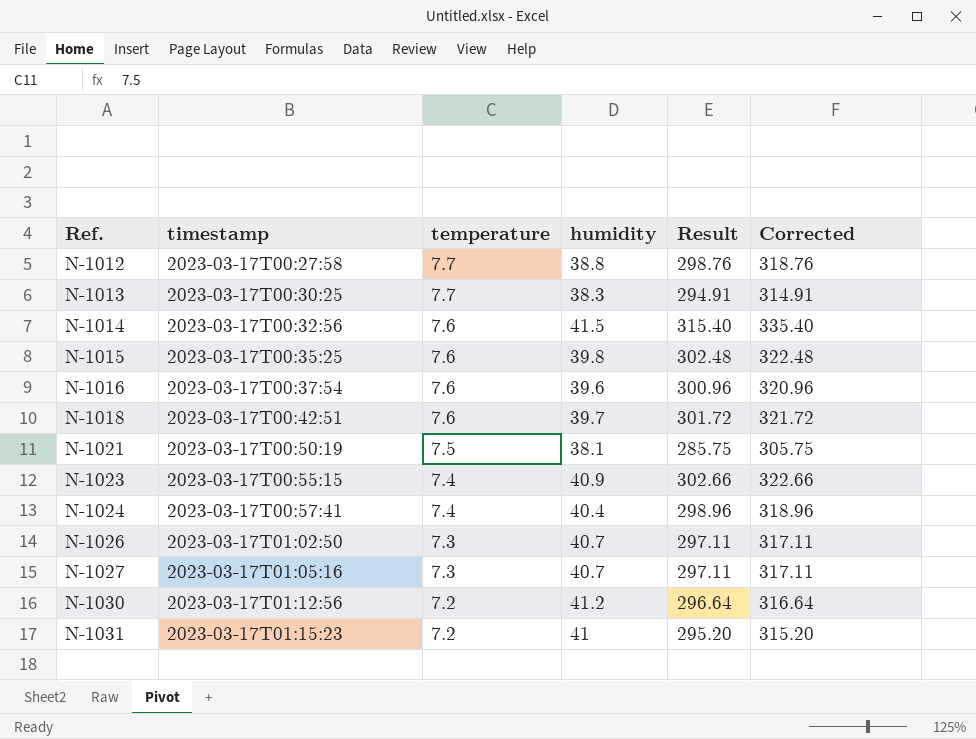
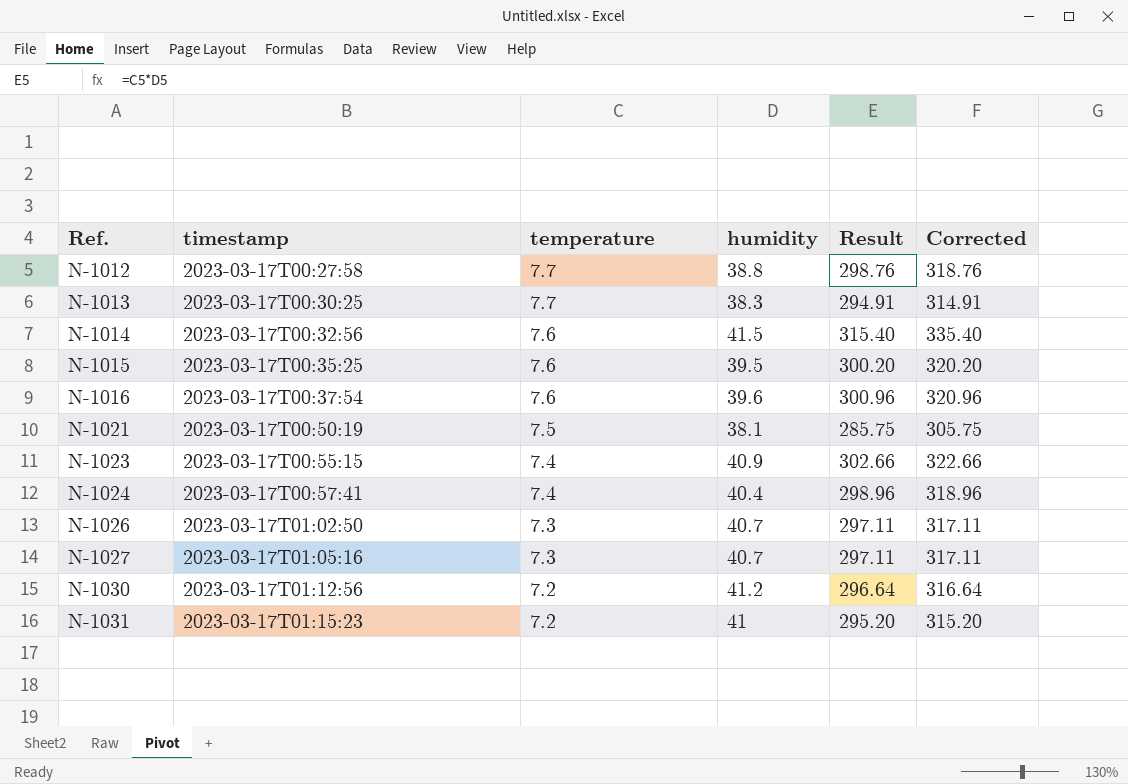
row N-1018: 2023-03-17T00:42:51 | 7.6 | 39.7 | 301.72 | 321.72 -> none
N-1015 | humidity: 39.8 -> 39.5
N-1015 | Result: 302.48 -> 300.20
N-1015 | Corrected: 322.48 -> 320.20

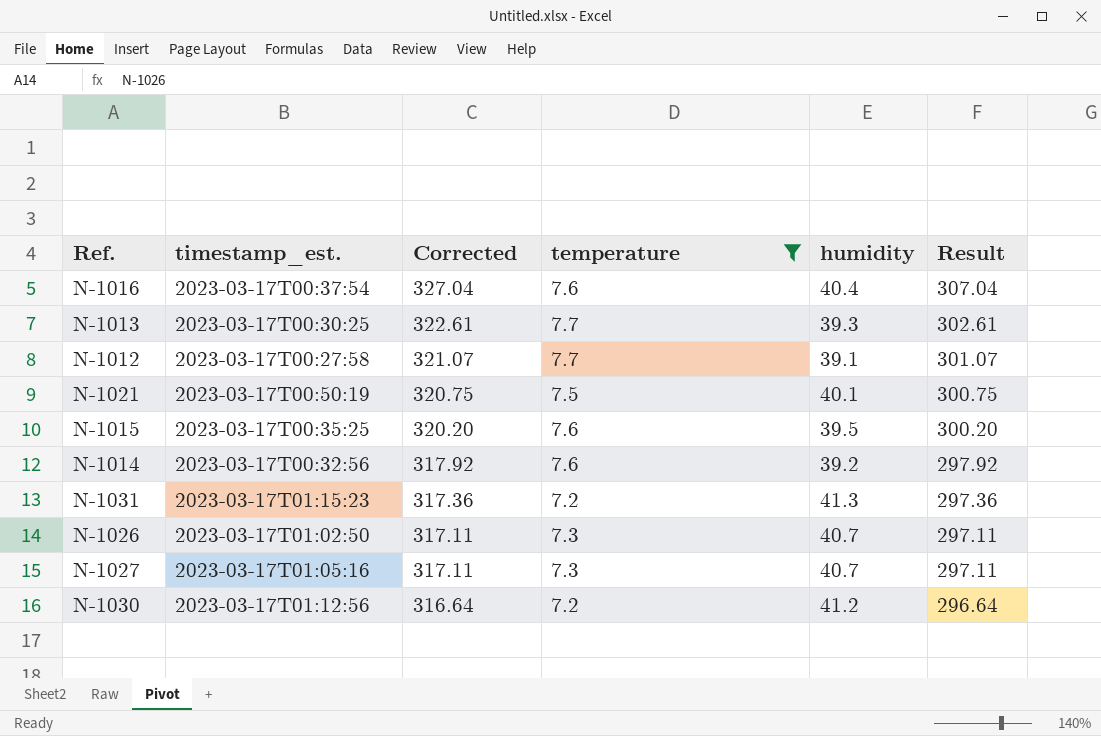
filter: none -> temperature != 7.4
row order: Ref. ascending -> Corrected descending
column name: timestamp -> timestamp_est.
column Corrected | position: 6 -> 3
N-1016 | Corrected: 320.96 -> 327.04
N-1016 | humidity: 39.6 -> 40.4
N-1016 | Result: 300.96 -> 307.04
N-1013 | Corrected: 314.91 -> 322.61
N-1013 | humidity: 38.3 -> 39.3
N-1013 | Result: 294.91 -> 302.61
N-1012 | Corrected: 318.76 -> 321.07
N-1012 | humidity: 38.8 -> 39.1
N-1012 | Result: 298.76 -> 301.07
N-1021 | Corrected: 305.75 -> 320.75
N-1021 | humidity: 38.1 -> 40.1
N-1021 | Result: 285.75 -> 300.75
N-1014 | Corrected: 335.40 -> 317.92
N-1014 | humidity: 41.5 -> 39.2
N-1014 | Result: 315.40 -> 297.92
N-1031 | Corrected: 315.20 -> 317.36
N-1031 | humidity: 41 -> 41.3
N-1031 | Result: 295.20 -> 297.36

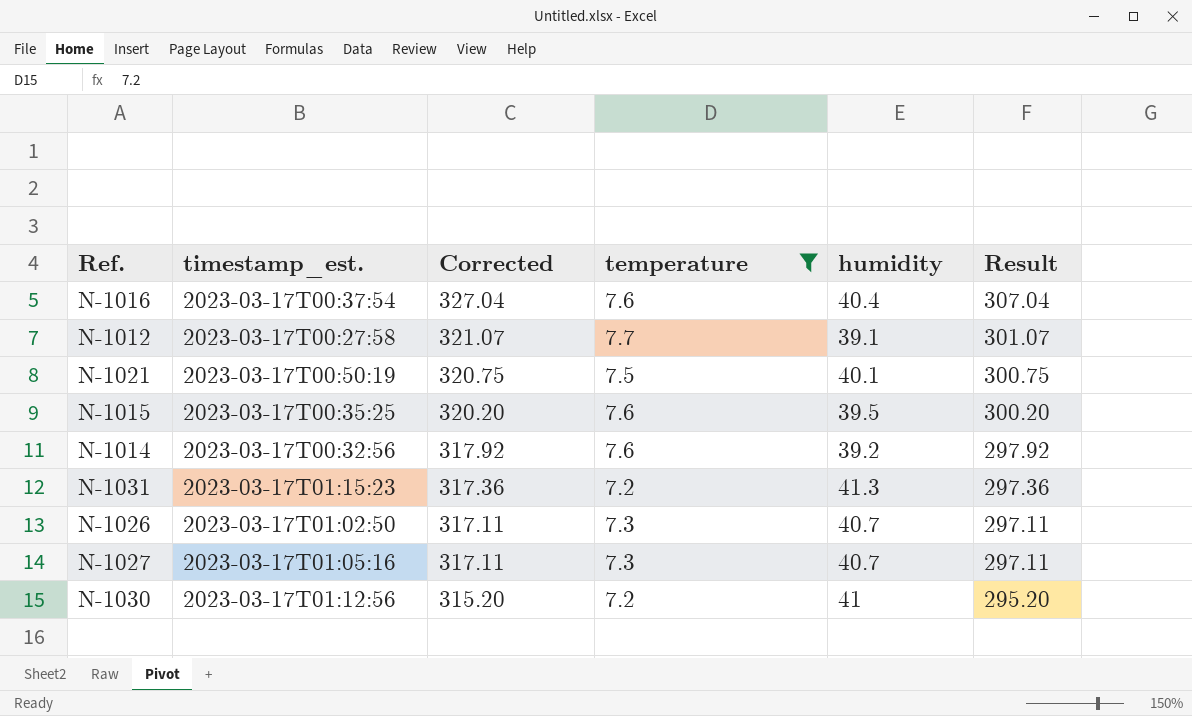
row N-1013: 2023-03-17T00:30:25 | 322.61 | 7.7 | 39.3 | 302.61 -> none
N-1030 | Corrected: 316.64 -> 315.20
N-1030 | humidity: 41.2 -> 41
N-1030 | Result: 296.64 -> 295.20

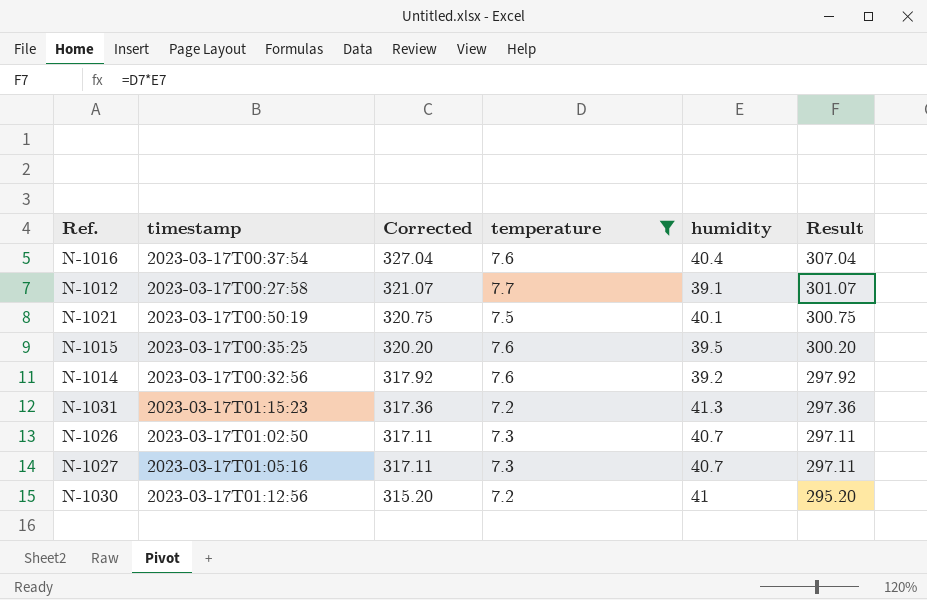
column name: timestamp_est. -> timestamp

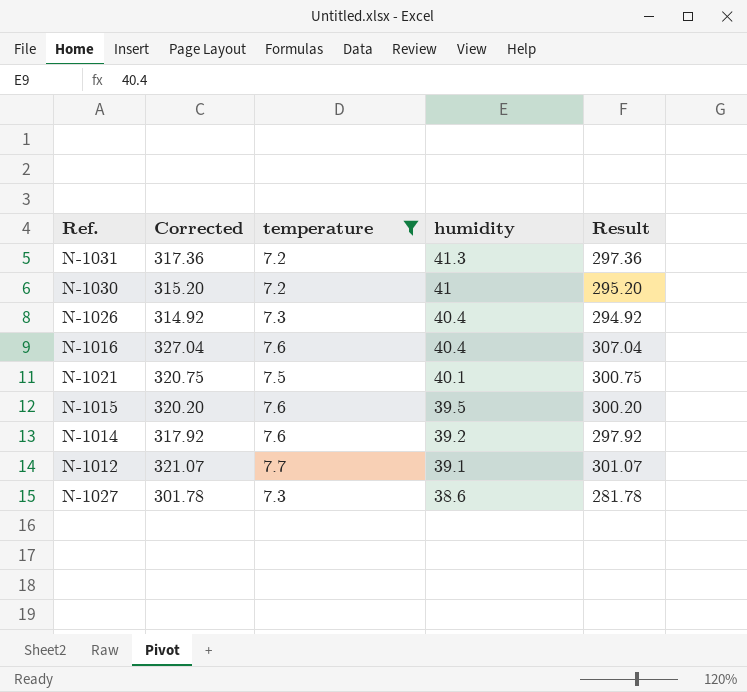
row order: Corrected descending -> humidity descending
column timestamp | position: 2 -> none
N-1026 | Corrected: 317.11 -> 314.92
N-1026 | humidity: 40.7 -> 40.4
N-1026 | Result: 297.11 -> 294.92
N-1027 | Corrected: 317.11 -> 301.78
N-1027 | humidity: 40.7 -> 38.6
N-1027 | Result: 297.11 -> 281.78

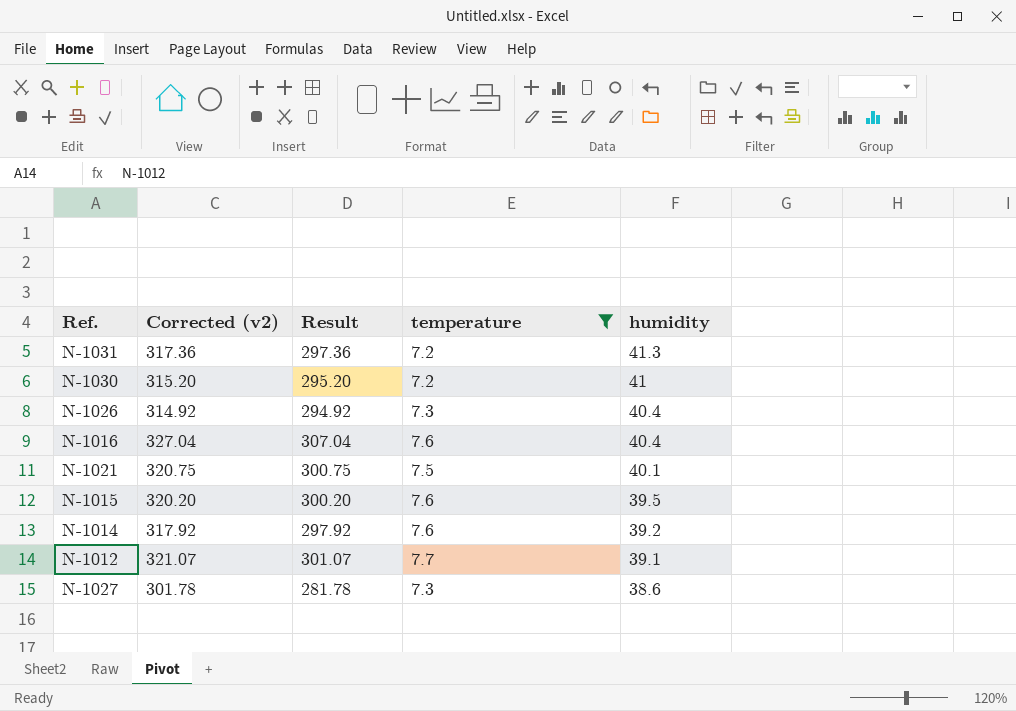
column name: Corrected -> Corrected (v2)
column Result | position: 5 -> 3

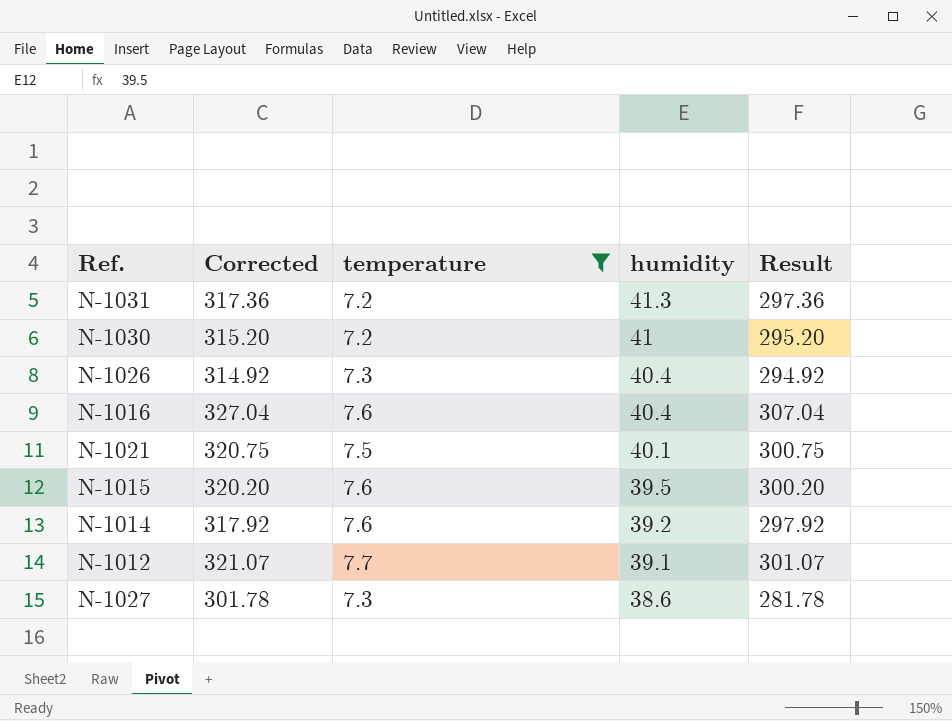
column name: Corrected (v2) -> Corrected
column Result | position: 3 -> 5

